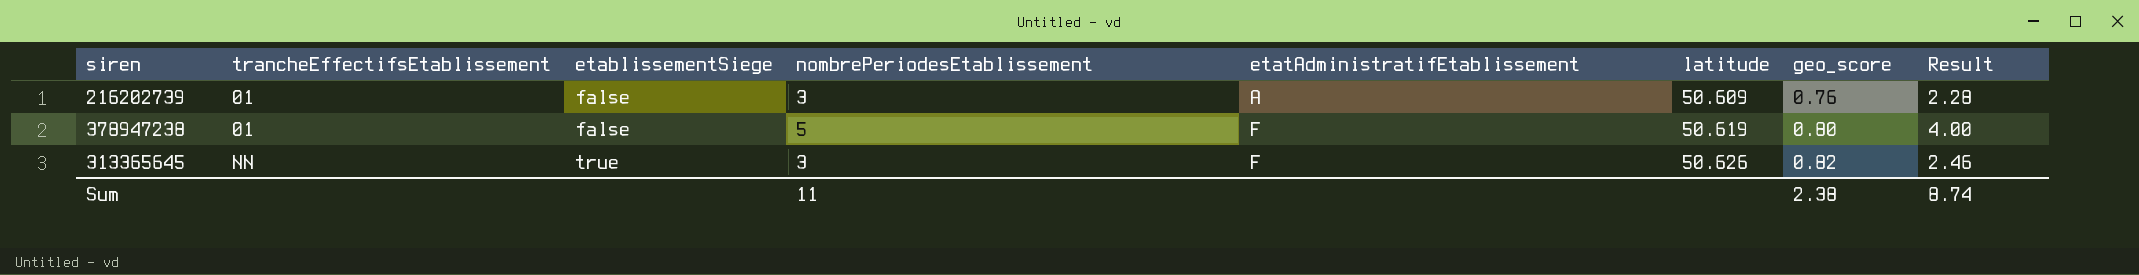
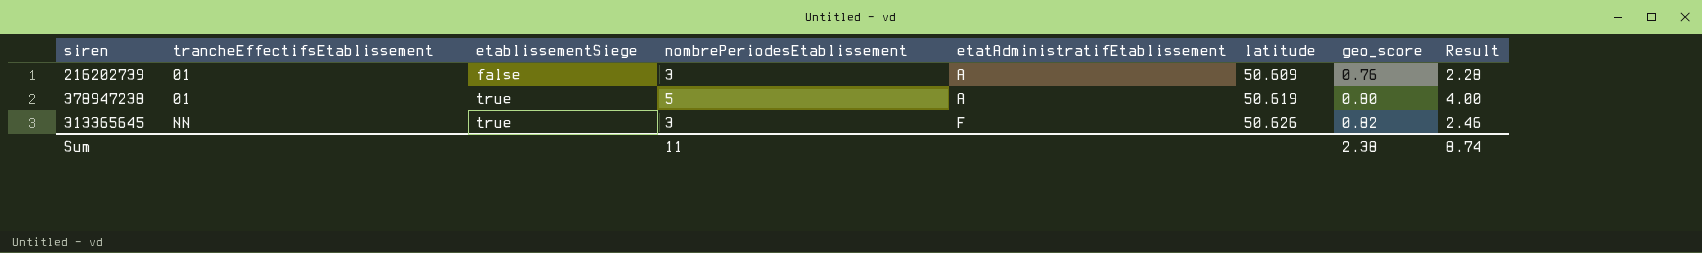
378947238 | etablissementSiege: false -> true
378947238 | etatAdministratifEtablissement: F -> A

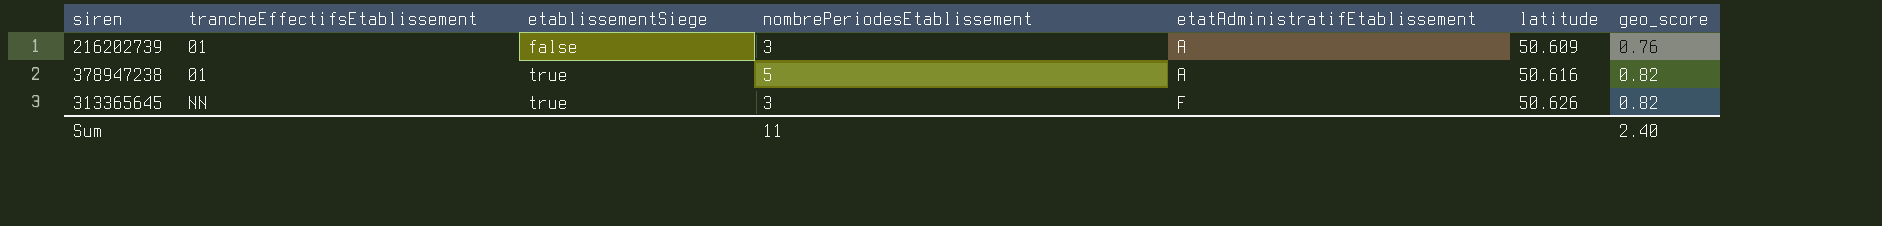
column Result | formula: [nombrePeriodesEtablissement] * [geo_score] -> none
378947238 | latitude: 50.619 -> 50.616
378947238 | geo_score: 0.80 -> 0.82
Sum | geo_score: 2.38 -> 2.40

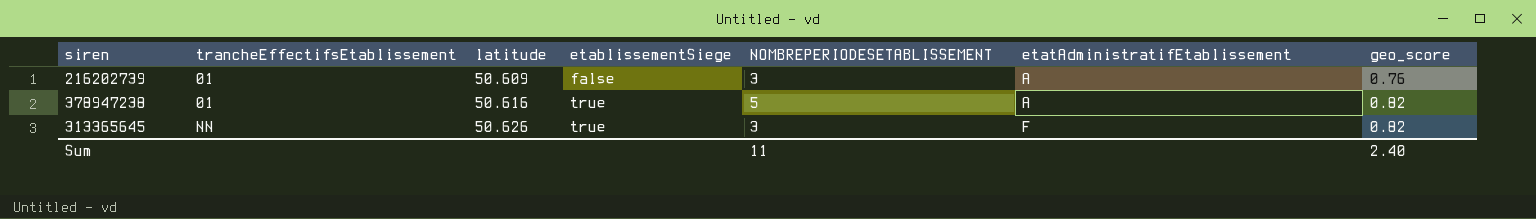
column latitude | position: 6 -> 3
column name: nombrePeriodesEtablissement -> NOMBREPERIODESETABLISSEMENT

